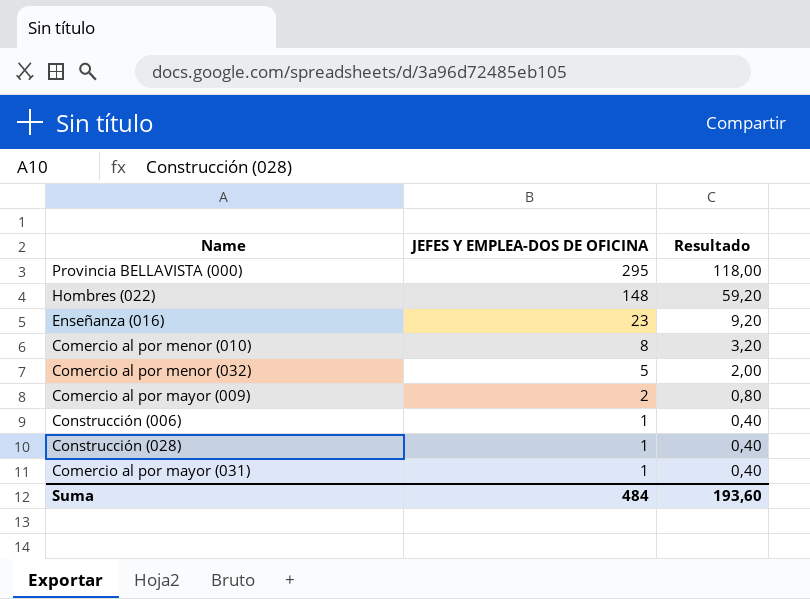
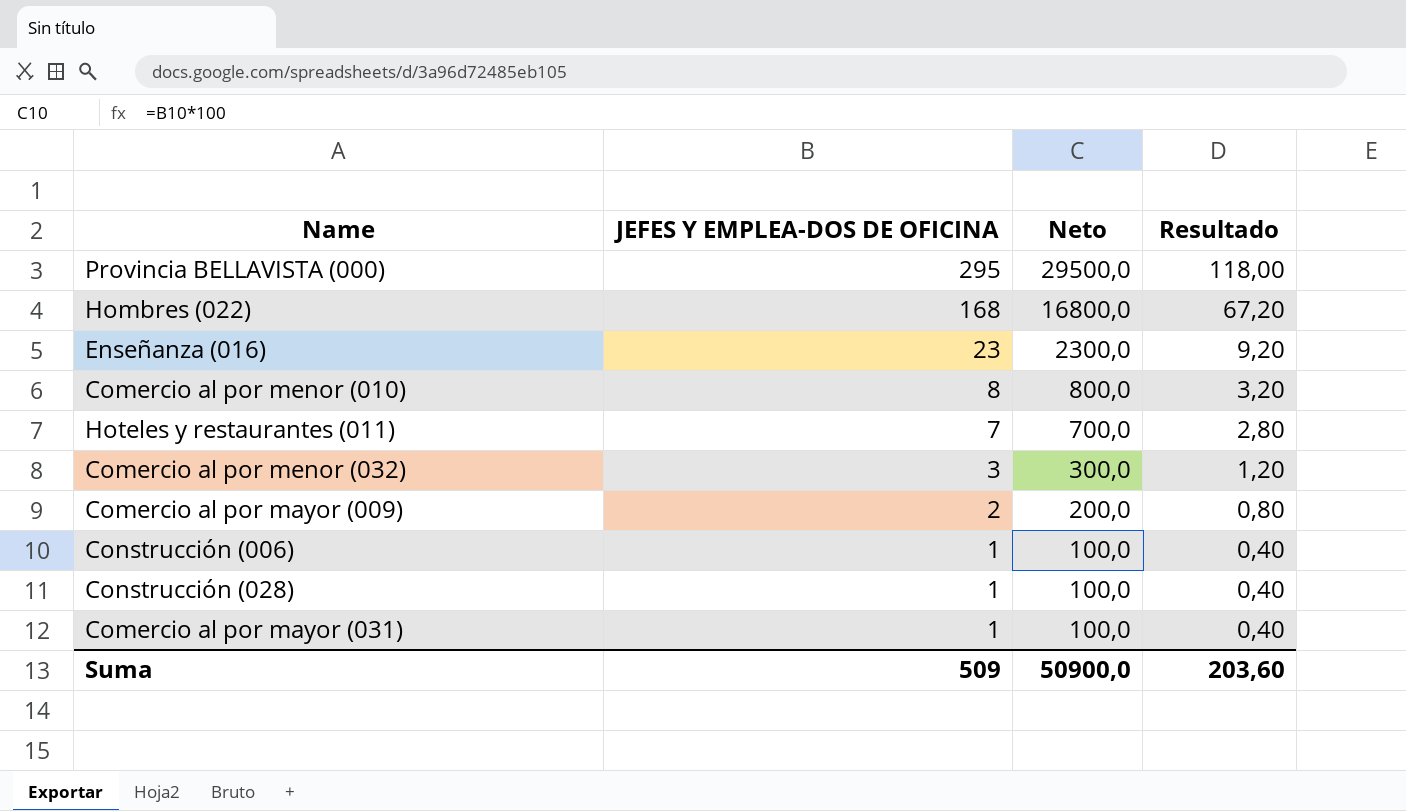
column Neto | formula: none -> [JEFES Y EMPLEA-DOS DE OFICINA] * 100
Hombres (022) | JEFES Y EMPLEA-DOS DE OFICINA: 148 -> 168
Hombres (022) | Resultado: 59,20 -> 67,20
row Hoteles y restaurantes (011): none -> 7 | 700,0 | 2,80
Comercio al por menor (032) | JEFES Y EMPLEA-DOS DE OFICINA: 5 -> 3
Comercio al por menor (032) | Resultado: 2,00 -> 1,20
Suma | JEFES Y EMPLEA-DOS DE OFICINA: 484 -> 509
Suma | Resultado: 193,60 -> 203,60

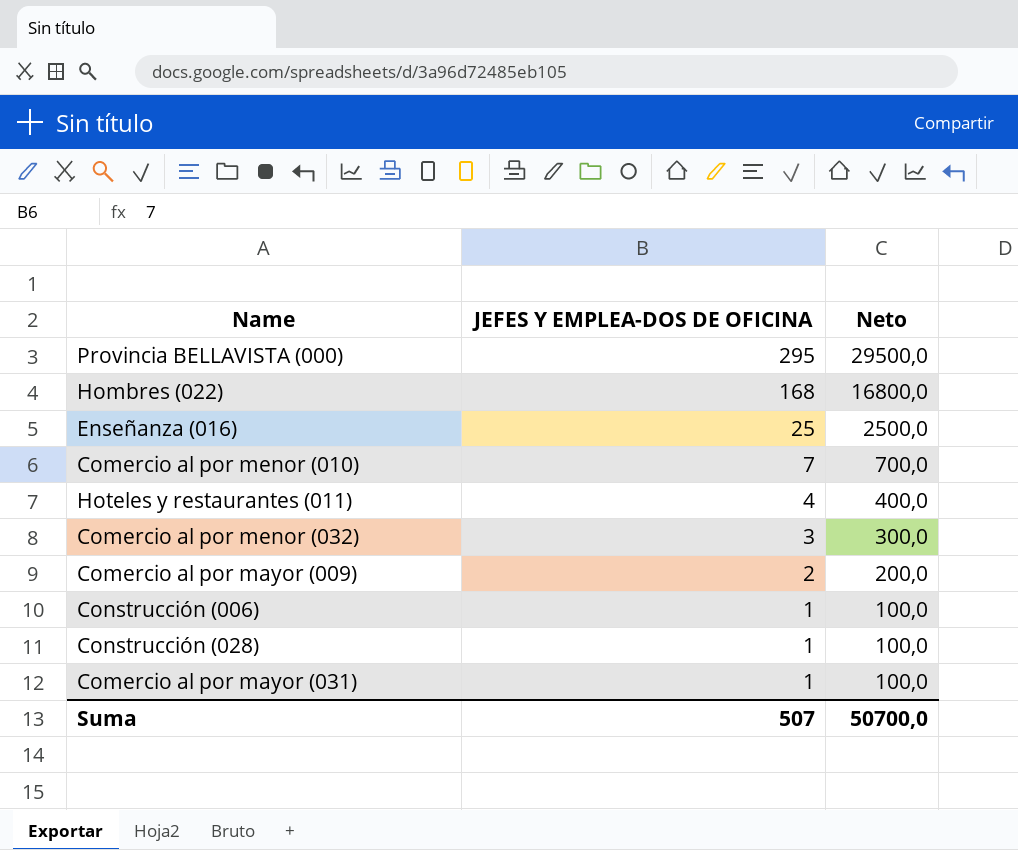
column Resultado | formula: [JEFES Y EMPLEA-DOS DE OFICINA] * 0,4 -> none
Enseñanza (016) | JEFES Y EMPLEA-DOS DE OFICINA: 23 -> 25
Enseñanza (016) | Neto: 2300,0 -> 2500,0
Comercio al por menor (010) | JEFES Y EMPLEA-DOS DE OFICINA: 8 -> 7
Comercio al por menor (010) | Neto: 800,0 -> 700,0
Hoteles y restaurantes (011) | JEFES Y EMPLEA-DOS DE OFICINA: 7 -> 4
Hoteles y restaurantes (011) | Neto: 700,0 -> 400,0
Suma | JEFES Y EMPLEA-DOS DE OFICINA: 509 -> 507
Suma | Neto: 50900,0 -> 50700,0

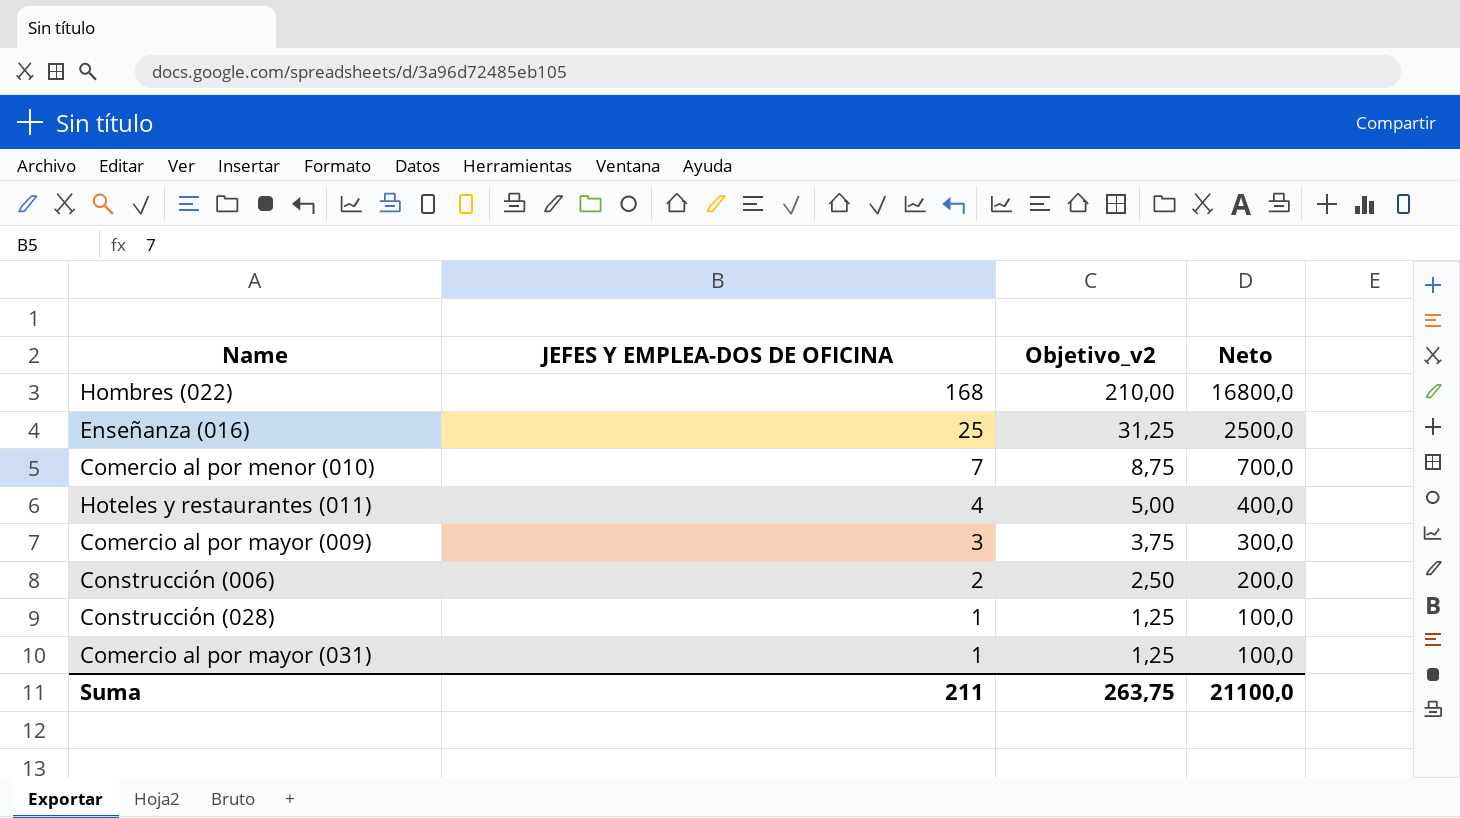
column Objetivo_v2 | formula: none -> [JEFES Y EMPLEA-DOS DE OFICINA] * 1,25
row Provincia BELLAVISTA (000): 295 | 29500,0 -> none
row Comercio al por menor (032): 3 | 300,0 -> none
Comercio al por mayor (009) | JEFES Y EMPLEA-DOS DE OFICINA: 2 -> 3
Comercio al por mayor (009) | Neto: 200,0 -> 300,0
Construcción (006) | JEFES Y EMPLEA-DOS DE OFICINA: 1 -> 2
Construcción (006) | Neto: 100,0 -> 200,0
Suma | JEFES Y EMPLEA-DOS DE OFICINA: 507 -> 211
Suma | Neto: 50700,0 -> 21100,0

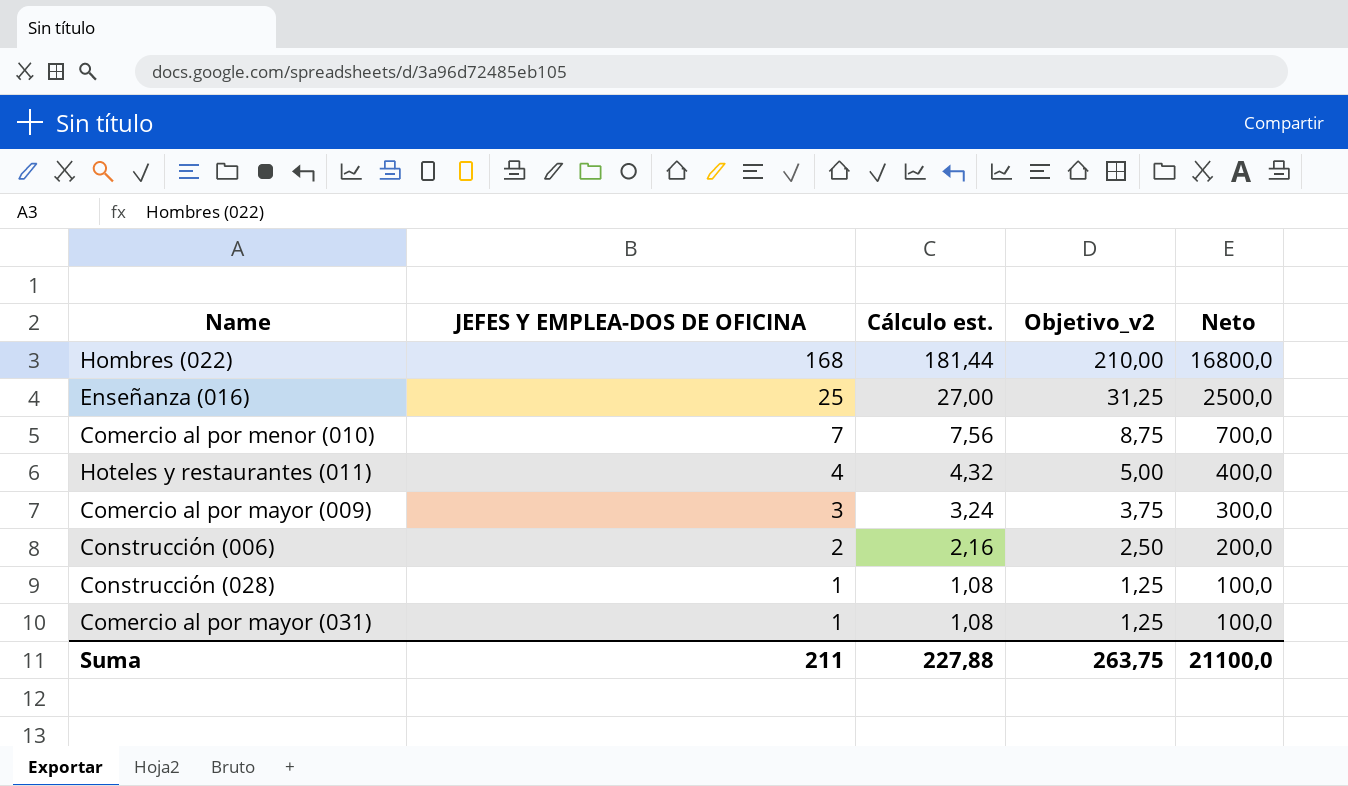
column Cálculo est. | formula: none -> [JEFES Y EMPLEA-DOS DE OFICINA] * 1,08

